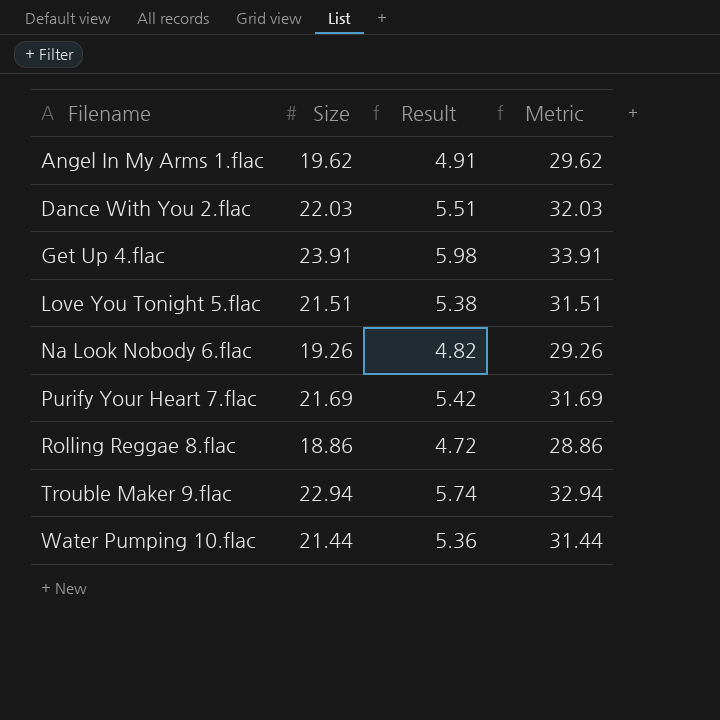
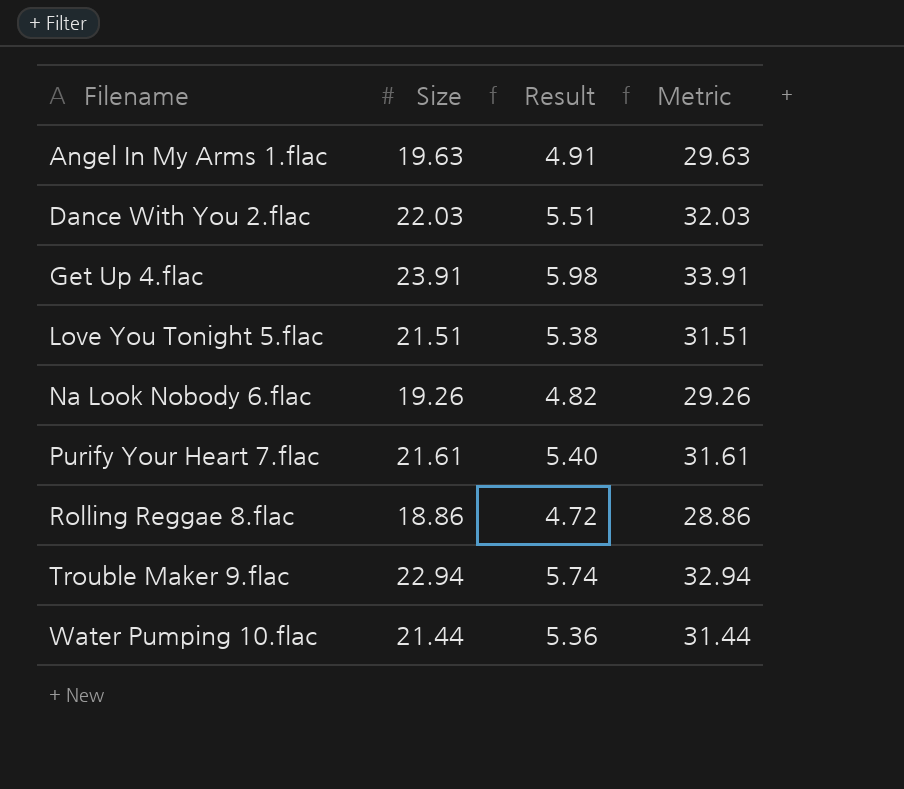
Angel In My Arms 1.flac | Size: 19.62 -> 19.63
Angel In My Arms 1.flac | Metric: 29.62 -> 29.63
Purify Your Heart 7.flac | Size: 21.69 -> 21.61
Purify Your Heart 7.flac | Result: 5.42 -> 5.40
Purify Your Heart 7.flac | Metric: 31.69 -> 31.61

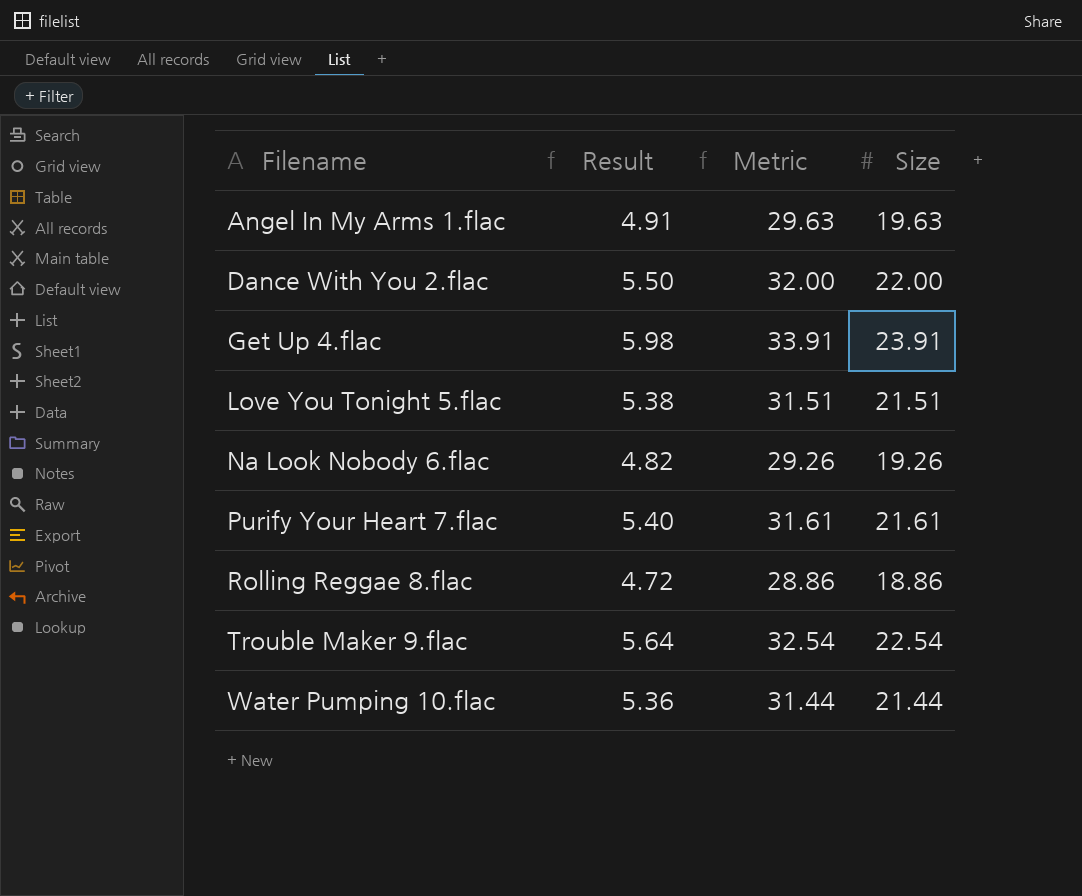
column Size | position: 2 -> 4
Dance With You 2.flac | Result: 5.51 -> 5.50
Dance With You 2.flac | Metric: 32.03 -> 32.00
Dance With You 2.flac | Size: 22.03 -> 22.00
Trouble Maker 9.flac | Result: 5.74 -> 5.64
Trouble Maker 9.flac | Metric: 32.94 -> 32.54
Trouble Maker 9.flac | Size: 22.94 -> 22.54

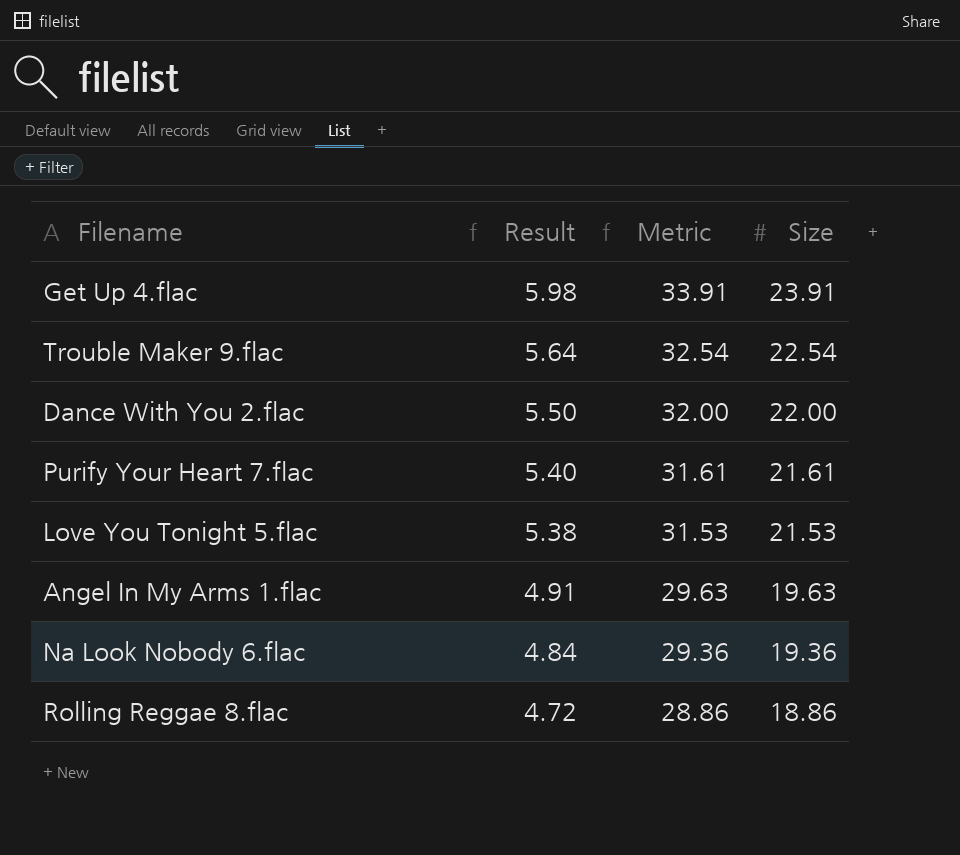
row order: Filename ascending -> Result descending
row Water Pumping 10.flac: 5.36 | 31.44 | 21.44 -> none
Love You Tonight 5.flac | Metric: 31.51 -> 31.53
Love You Tonight 5.flac | Size: 21.51 -> 21.53
Na Look Nobody 6.flac | Result: 4.82 -> 4.84
Na Look Nobody 6.flac | Metric: 29.26 -> 29.36
Na Look Nobody 6.flac | Size: 19.26 -> 19.36

